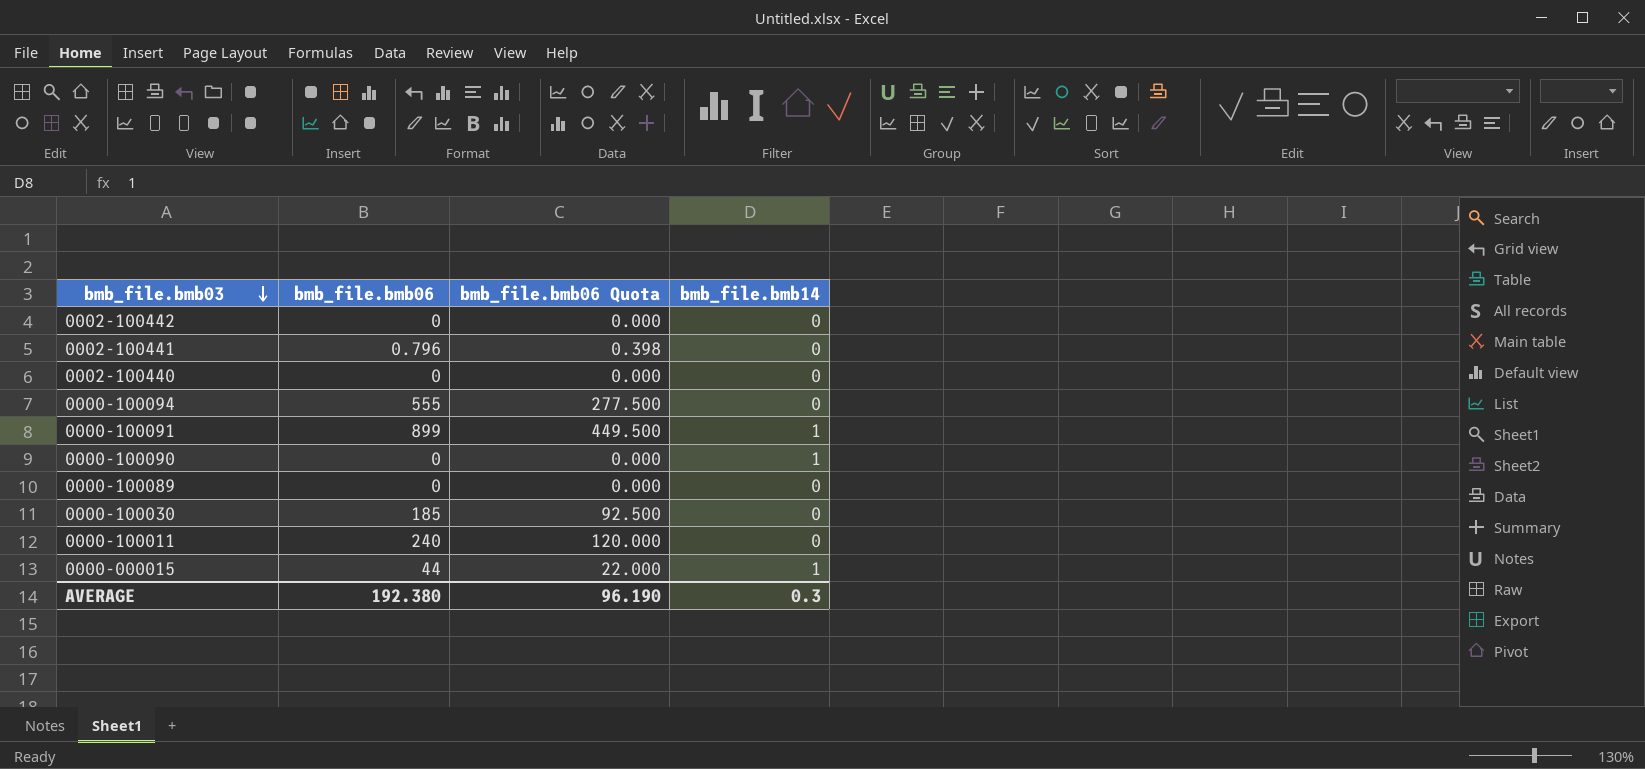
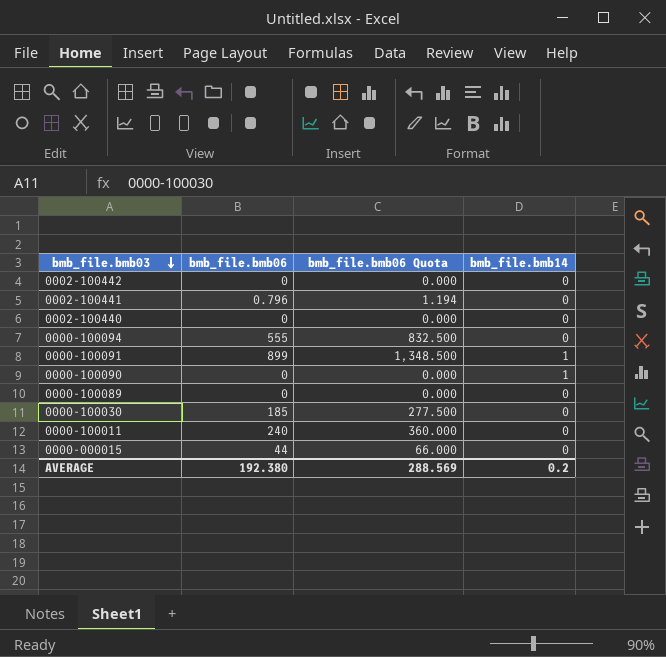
column bmb_file.bmb06 Quota | formula: [bmb_file.bmb06] * 0.5 -> [bmb_file.bmb06] * 1.5
0000-000015 | bmb_file.bmb14: 1 -> 0
AVERAGE | bmb_file.bmb06 Quota: 96.190 -> 288.569
AVERAGE | bmb_file.bmb14: 0.3 -> 0.2

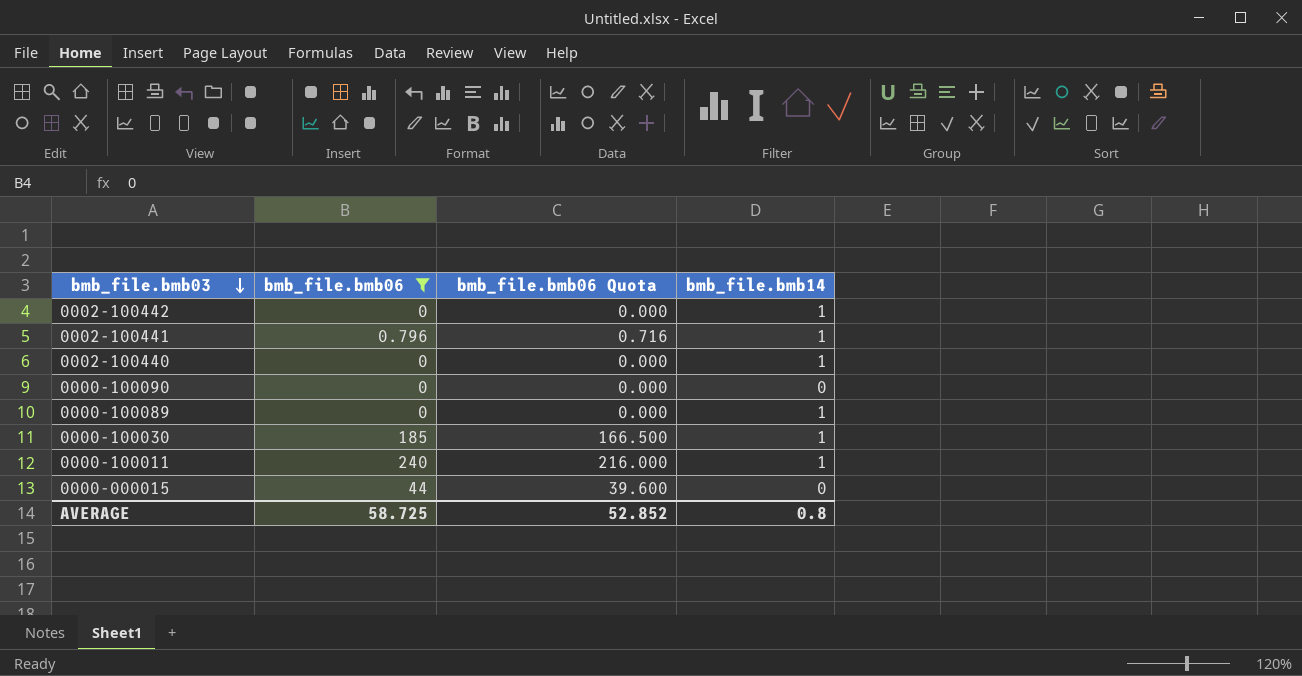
filter: none -> bmb_file.bmb06 <= 240
column bmb_file.bmb06 Quota | formula: [bmb_file.bmb06] * 1.5 -> [bmb_file.bmb06] * 0.9
0002-100442 | bmb_file.bmb14: 0 -> 1
0002-100441 | bmb_file.bmb14: 0 -> 1
0002-100440 | bmb_file.bmb14: 0 -> 1
0000-100090 | bmb_file.bmb14: 1 -> 0
0000-100089 | bmb_file.bmb14: 0 -> 1
0000-100030 | bmb_file.bmb14: 0 -> 1
0000-100011 | bmb_file.bmb14: 0 -> 1
AVERAGE | bmb_file.bmb06: 192.380 -> 58.725
AVERAGE | bmb_file.bmb06 Quota: 288.569 -> 52.852
AVERAGE | bmb_file.bmb14: 0.2 -> 0.8

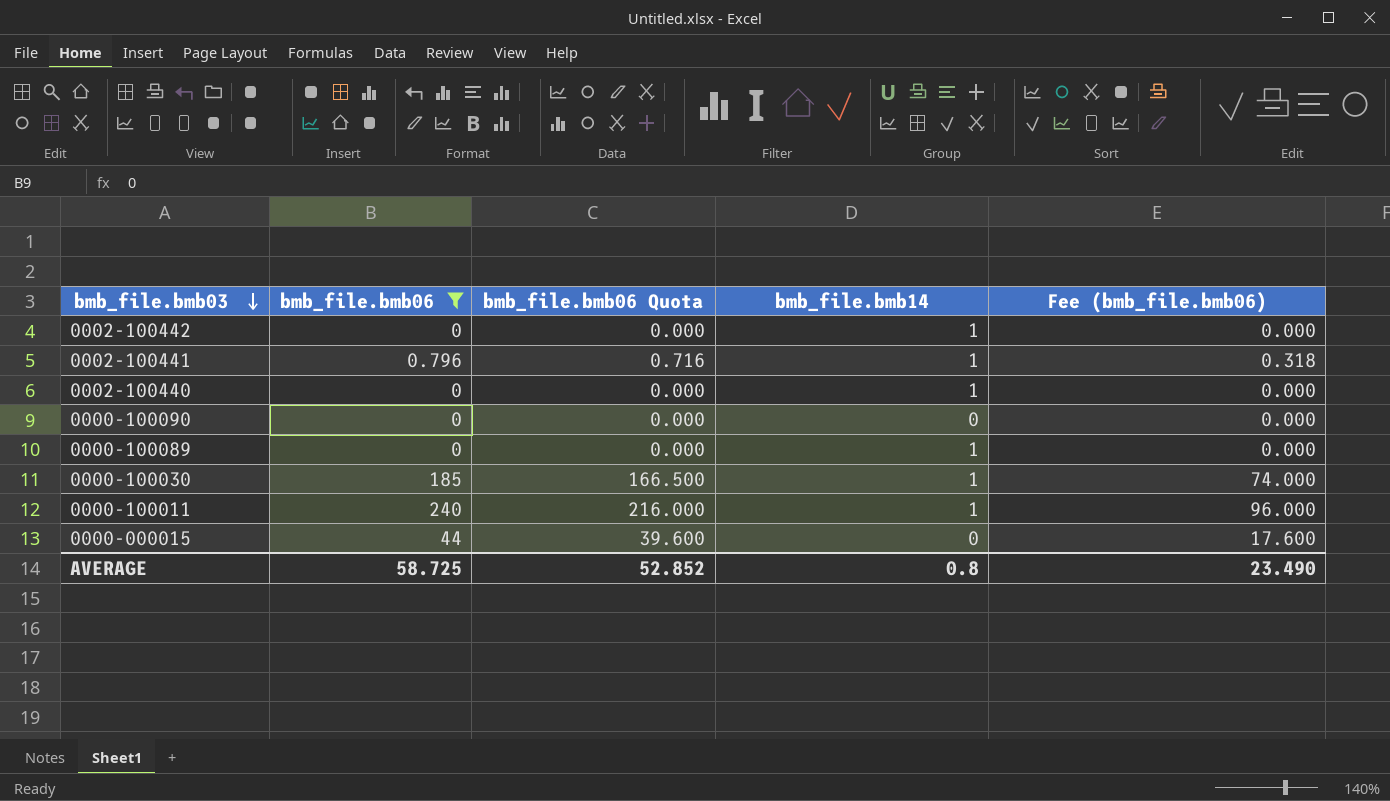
column Fee (bmb_file.bmb06) | formula: none -> [bmb_file.bmb06] * 0.4

